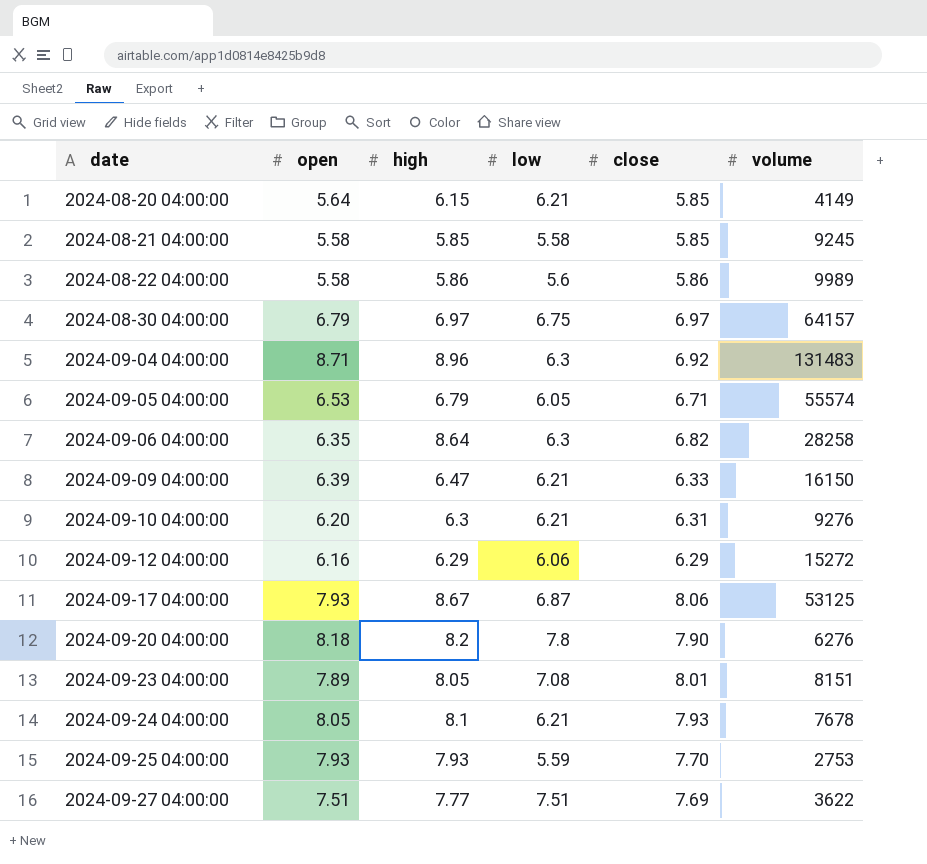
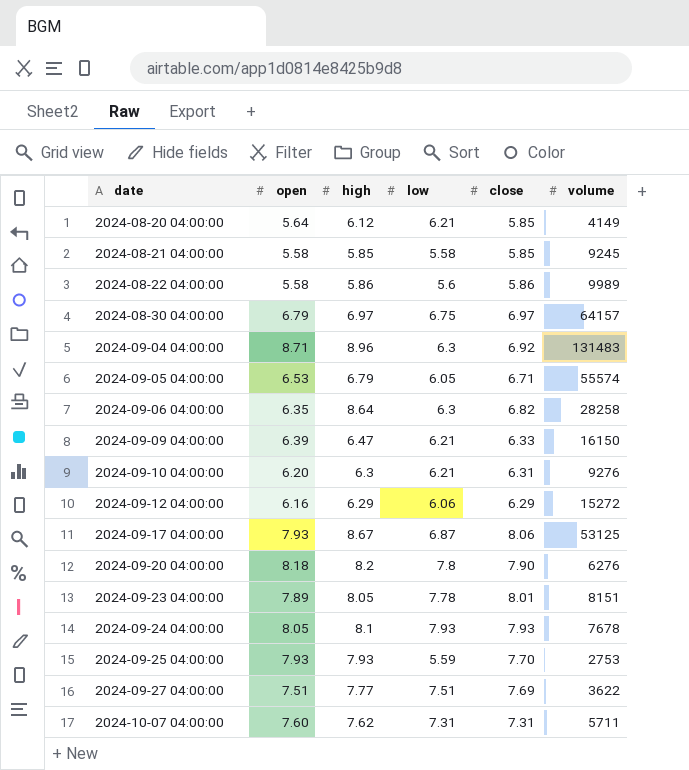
2024-08-20 04:00:00 | high: 6.15 -> 6.12
2024-09-23 04:00:00 | low: 7.08 -> 7.78
2024-09-24 04:00:00 | low: 6.21 -> 7.93
row 2024-10-07 04:00:00: none -> 7.60 | 7.62 | 7.31 | 7.31 | 5711

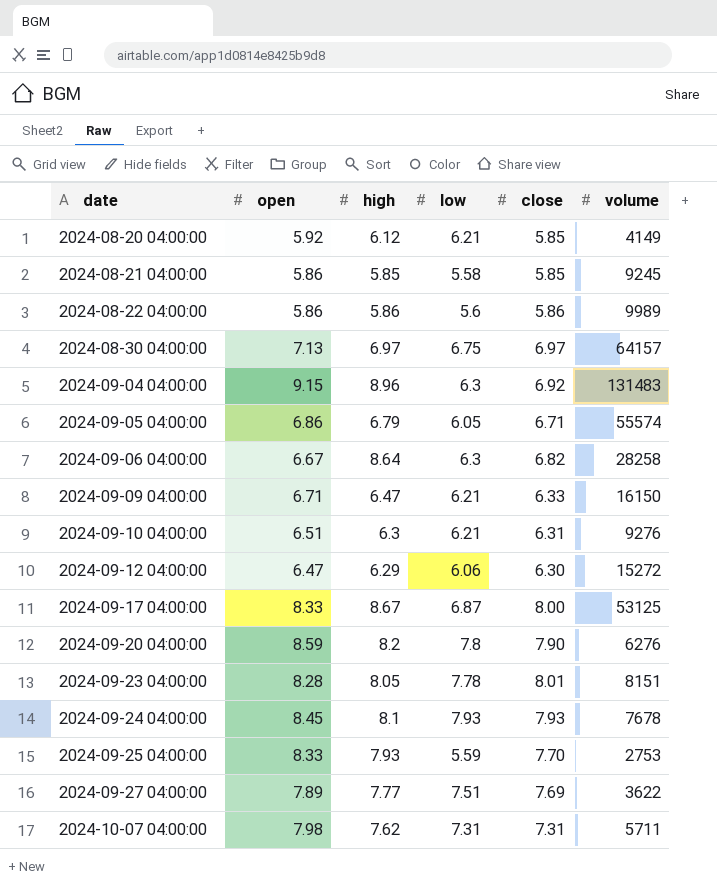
2024-08-20 04:00:00 | open: 5.64 -> 5.92
2024-08-21 04:00:00 | open: 5.58 -> 5.86
2024-08-22 04:00:00 | open: 5.58 -> 5.86
2024-08-30 04:00:00 | open: 6.79 -> 7.13
2024-09-04 04:00:00 | open: 8.71 -> 9.15
2024-09-05 04:00:00 | open: 6.53 -> 6.86
2024-09-06 04:00:00 | open: 6.35 -> 6.67
2024-09-09 04:00:00 | open: 6.39 -> 6.71
2024-09-10 04:00:00 | open: 6.20 -> 6.51
2024-09-12 04:00:00 | open: 6.16 -> 6.47
2024-09-12 04:00:00 | close: 6.29 -> 6.30
2024-09-17 04:00:00 | open: 7.93 -> 8.33
2024-09-17 04:00:00 | close: 8.06 -> 8.00
2024-09-20 04:00:00 | open: 8.18 -> 8.59
2024-09-23 04:00:00 | open: 7.89 -> 8.28
2024-09-24 04:00:00 | open: 8.05 -> 8.45
2024-09-25 04:00:00 | open: 7.93 -> 8.33
2024-09-27 04:00:00 | open: 7.51 -> 7.89
2024-10-07 04:00:00 | open: 7.60 -> 7.98

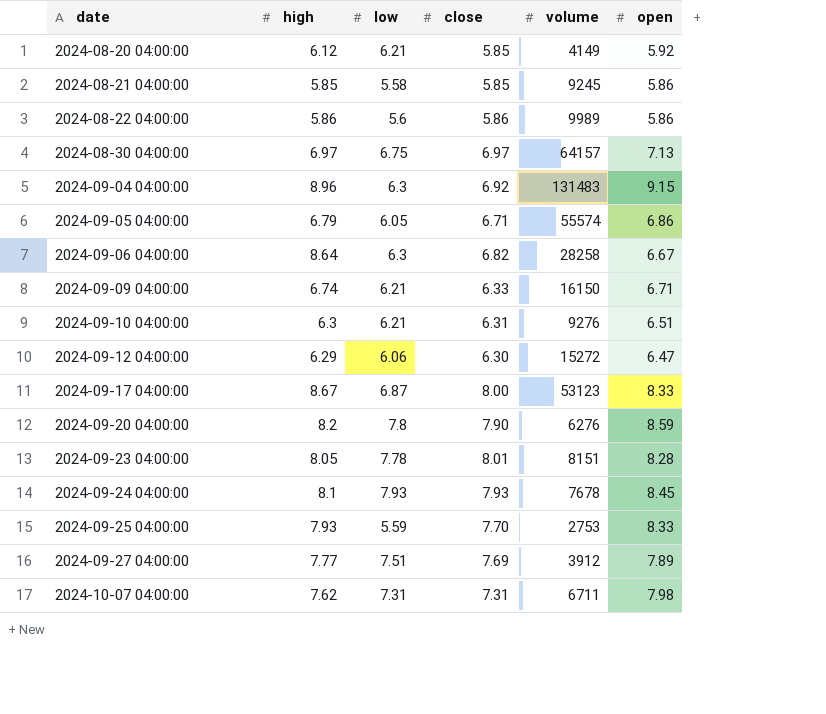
column open | position: 2 -> 6
2024-09-09 04:00:00 | high: 6.47 -> 6.74
2024-09-17 04:00:00 | volume: 53125 -> 53123
2024-09-27 04:00:00 | volume: 3622 -> 3912
2024-10-07 04:00:00 | volume: 5711 -> 6711

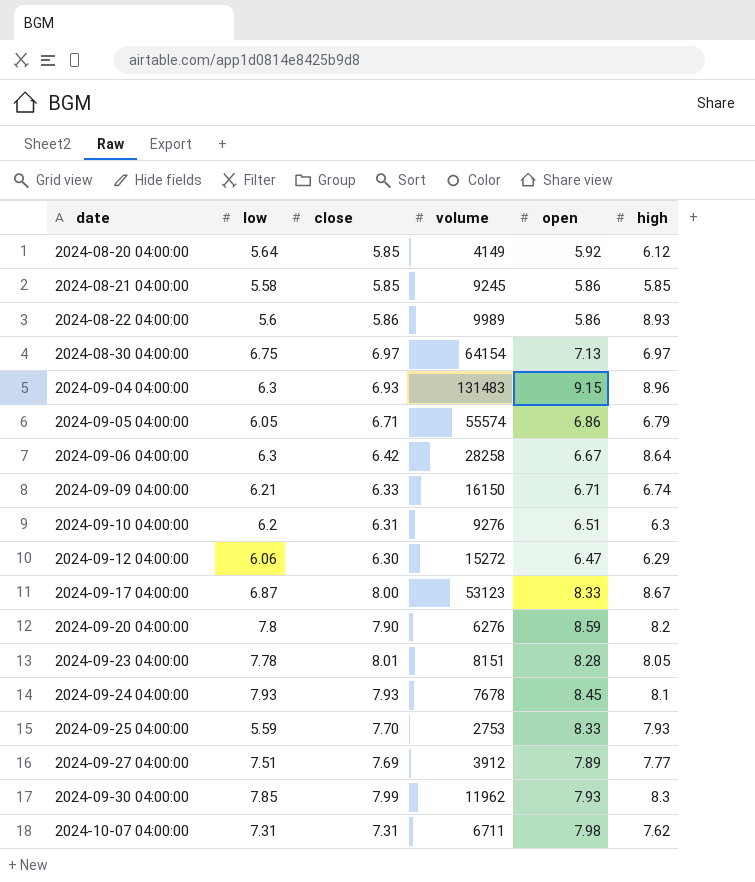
column high | position: 2 -> 6
2024-08-20 04:00:00 | low: 6.21 -> 5.64
2024-08-22 04:00:00 | high: 5.86 -> 8.93
2024-08-30 04:00:00 | volume: 64157 -> 64154
2024-09-04 04:00:00 | close: 6.92 -> 6.93
2024-09-06 04:00:00 | close: 6.82 -> 6.42
2024-09-10 04:00:00 | low: 6.21 -> 6.2
row 2024-09-30 04:00:00: none -> 7.85 | 7.99 | 11962 | 7.93 | 8.3

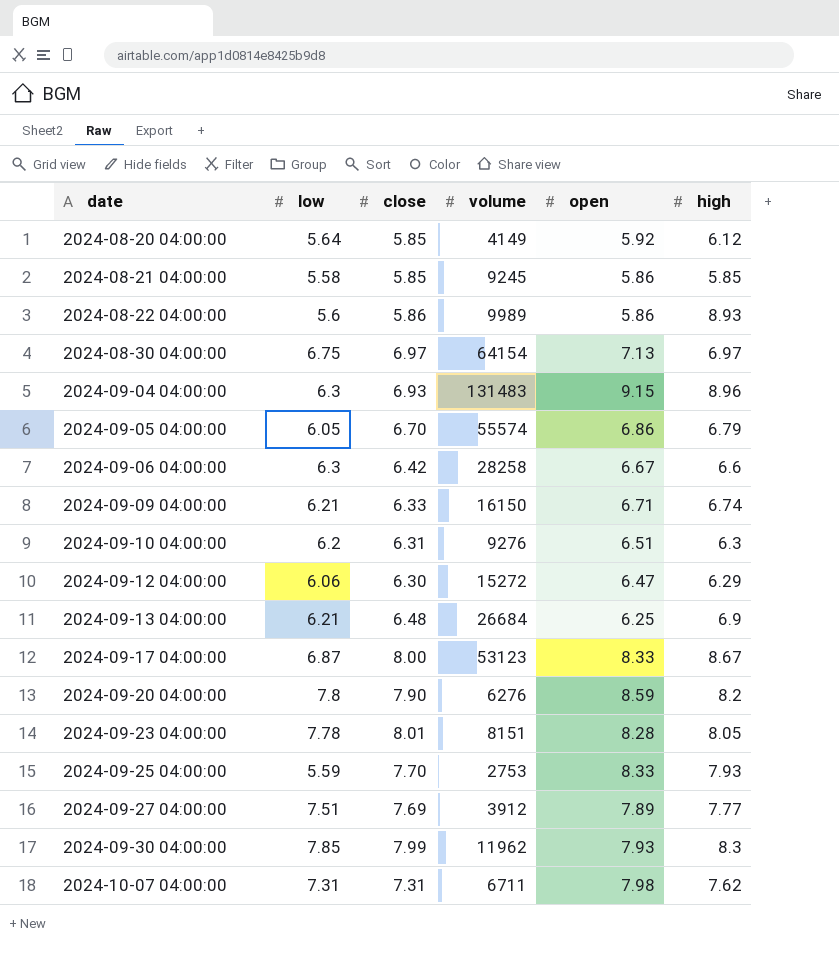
row 2024-09-24 04:00:00: 7.93 | 7.93 | 7678 | 8.45 | 8.1 -> none
2024-09-05 04:00:00 | close: 6.71 -> 6.70
2024-09-06 04:00:00 | high: 8.64 -> 6.6
row 2024-09-13 04:00:00: none -> 6.21 | 6.48 | 26684 | 6.25 | 6.9

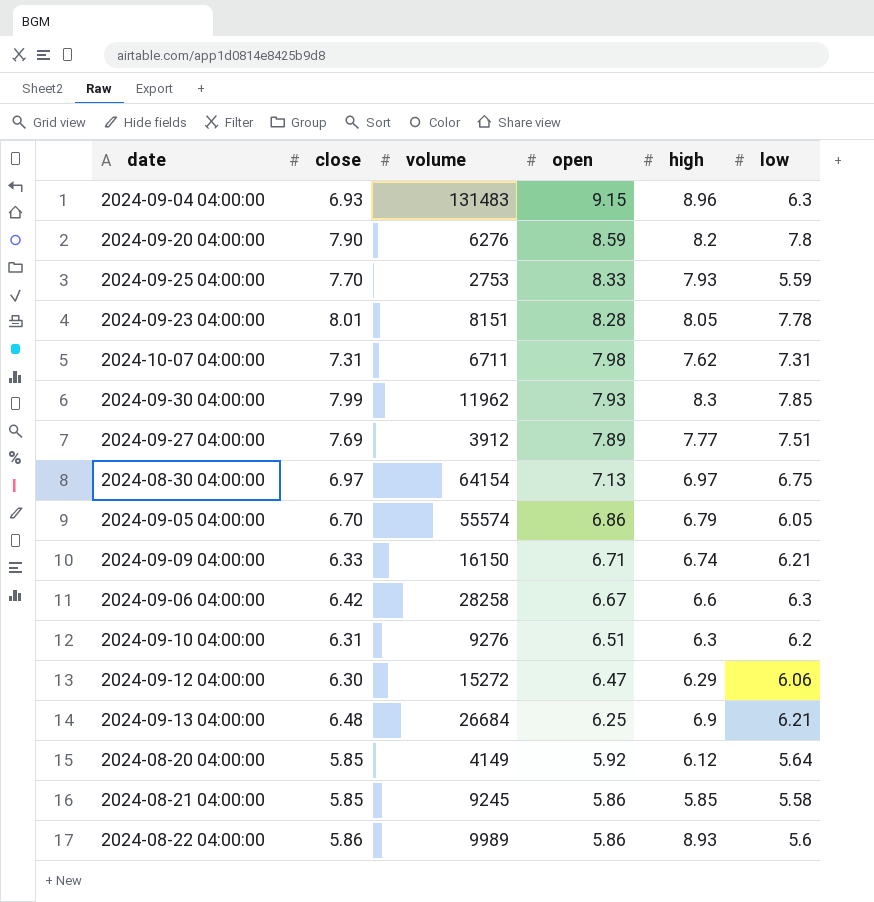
row order: date ascending -> open descending
column low | position: 2 -> 6
row 2024-09-17 04:00:00: 6.87 | 8.00 | 53123 | 8.33 | 8.67 -> none

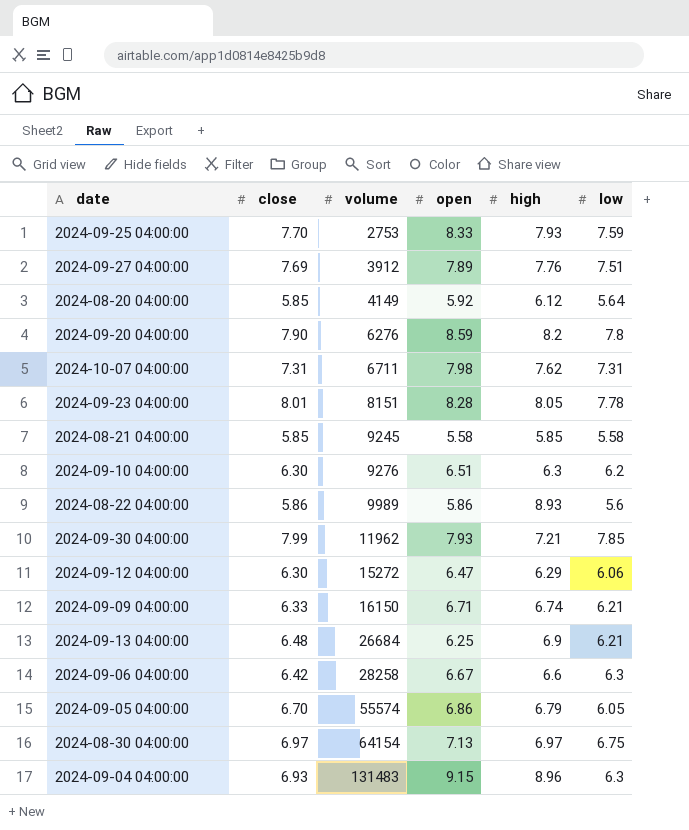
row order: open descending -> volume ascending
2024-09-25 04:00:00 | low: 5.59 -> 7.59
2024-09-27 04:00:00 | high: 7.77 -> 7.76
2024-08-21 04:00:00 | open: 5.86 -> 5.58
2024-09-10 04:00:00 | close: 6.31 -> 6.30
2024-09-30 04:00:00 | high: 8.3 -> 7.21

